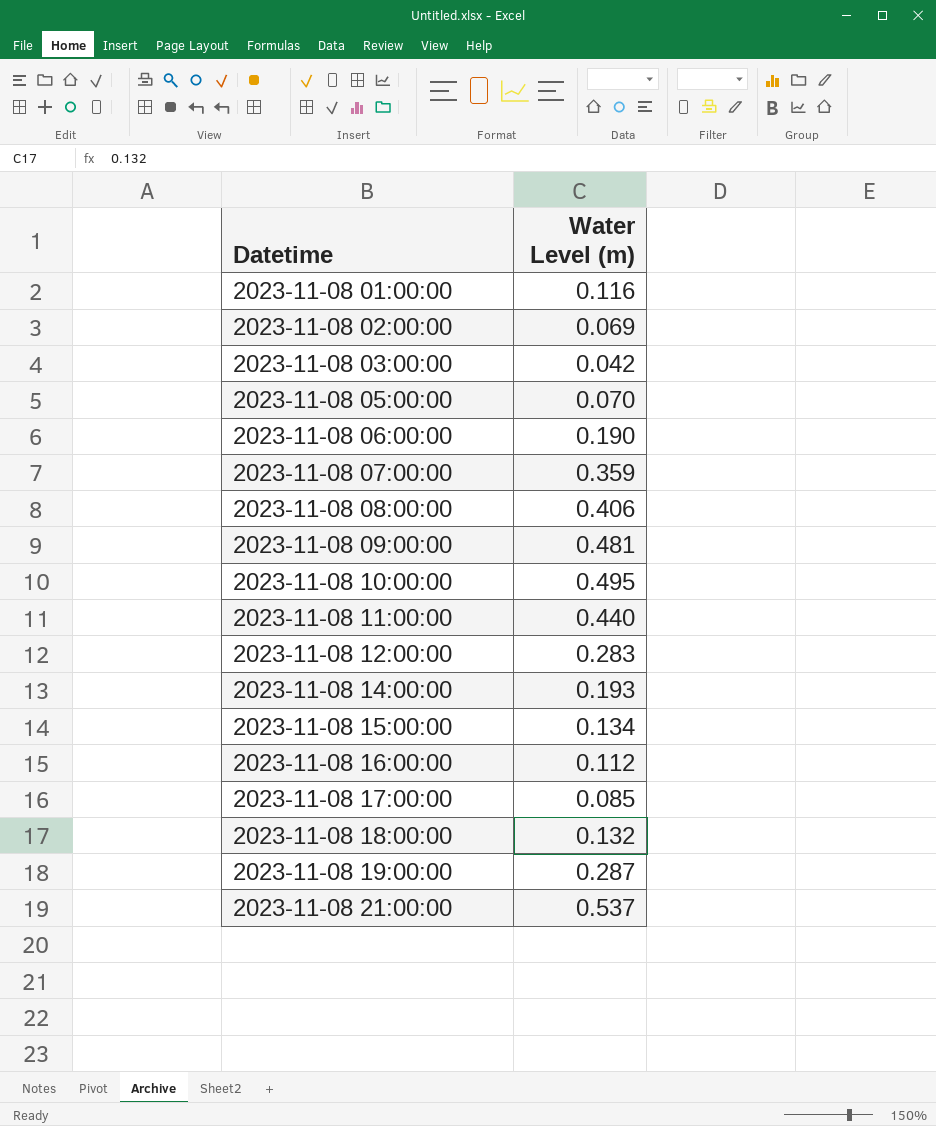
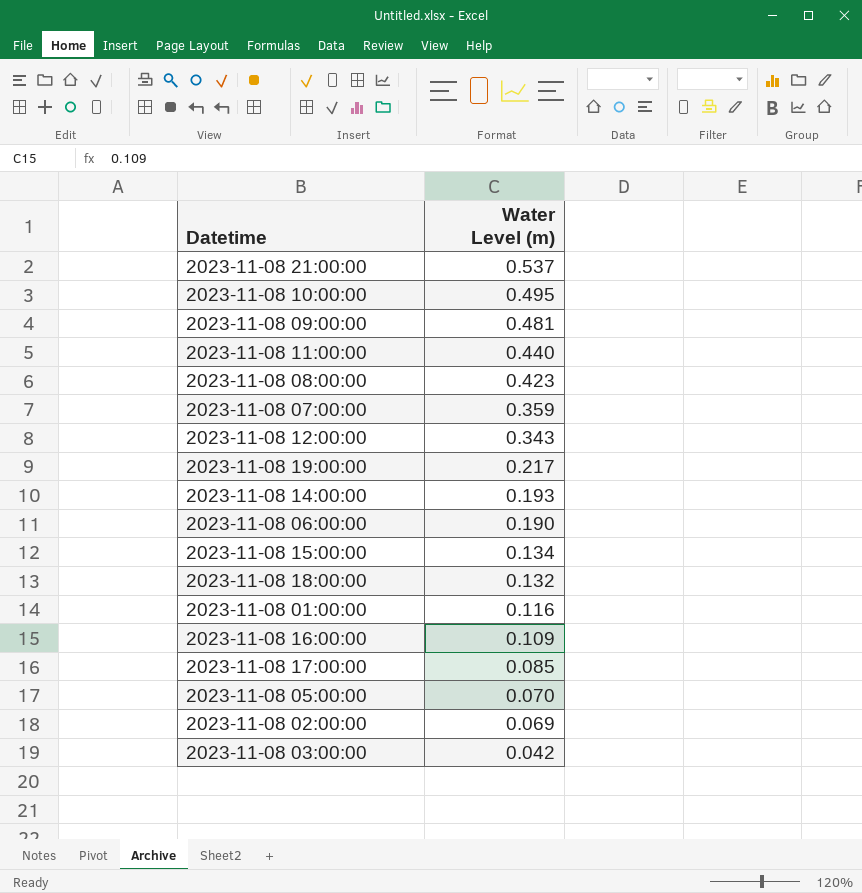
row order: Datetime ascending -> Water Level (m) descending
2023-11-08 08:00:00 | Water Level (m): 0.406 -> 0.423
2023-11-08 12:00:00 | Water Level (m): 0.283 -> 0.343
2023-11-08 19:00:00 | Water Level (m): 0.287 -> 0.217
2023-11-08 16:00:00 | Water Level (m): 0.112 -> 0.109

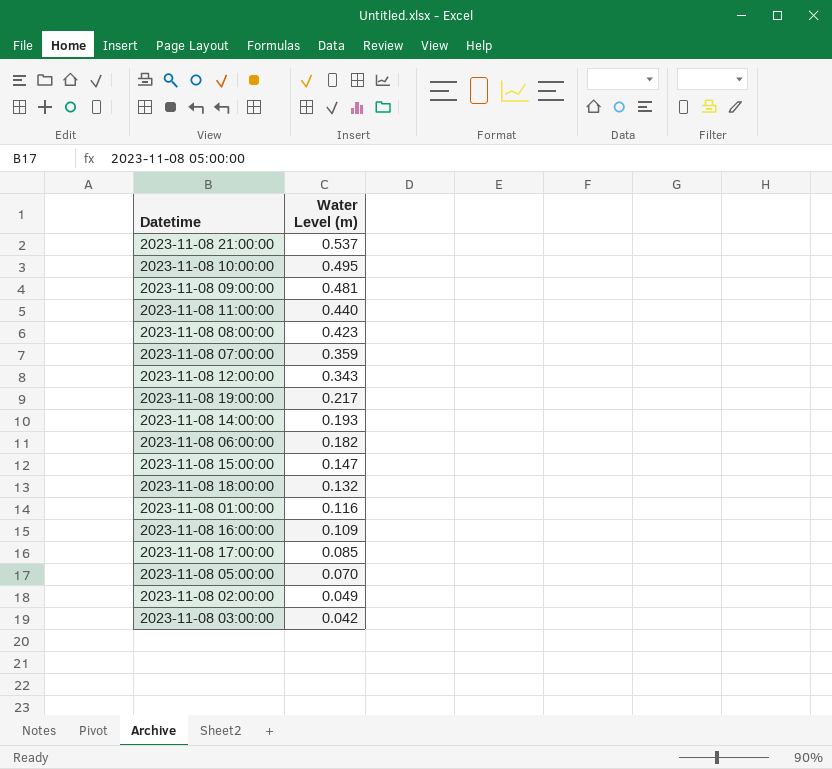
2023-11-08 06:00:00 | Water Level (m): 0.190 -> 0.182
2023-11-08 15:00:00 | Water Level (m): 0.134 -> 0.147
2023-11-08 02:00:00 | Water Level (m): 0.069 -> 0.049

